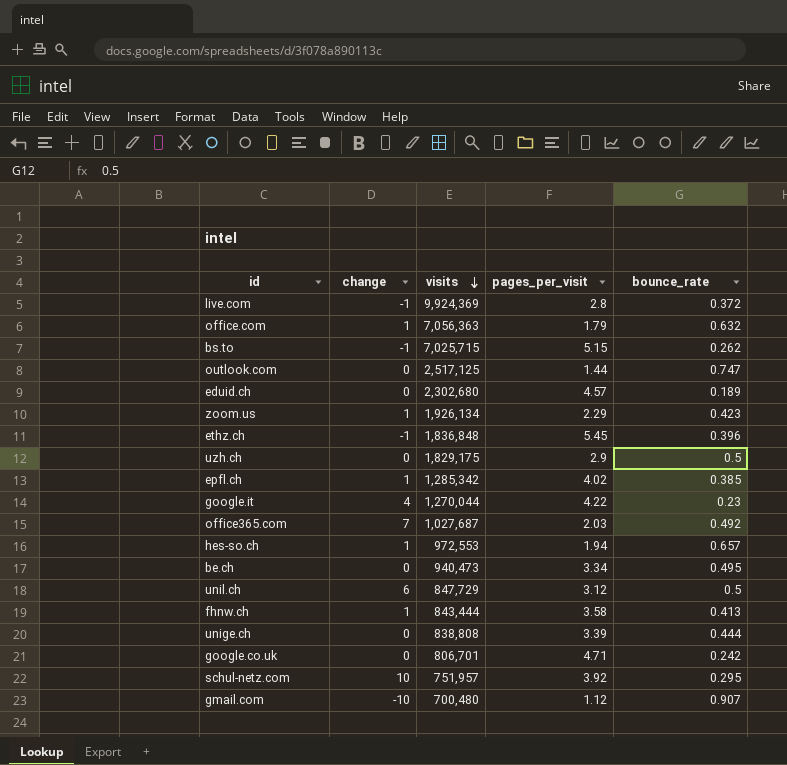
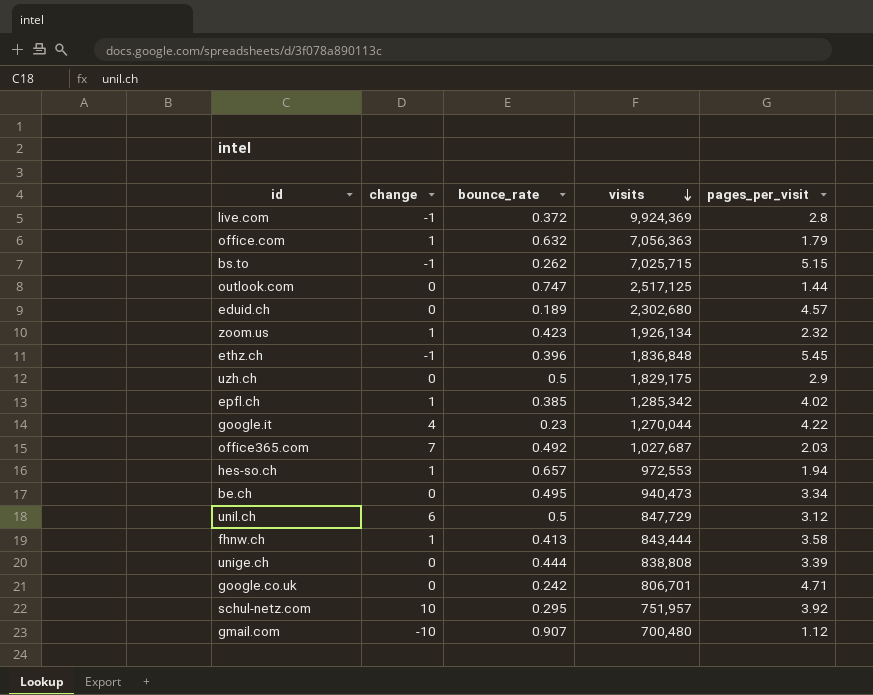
column bounce_rate | position: 5 -> 3
zoom.us | pages_per_visit: 2.29 -> 2.32

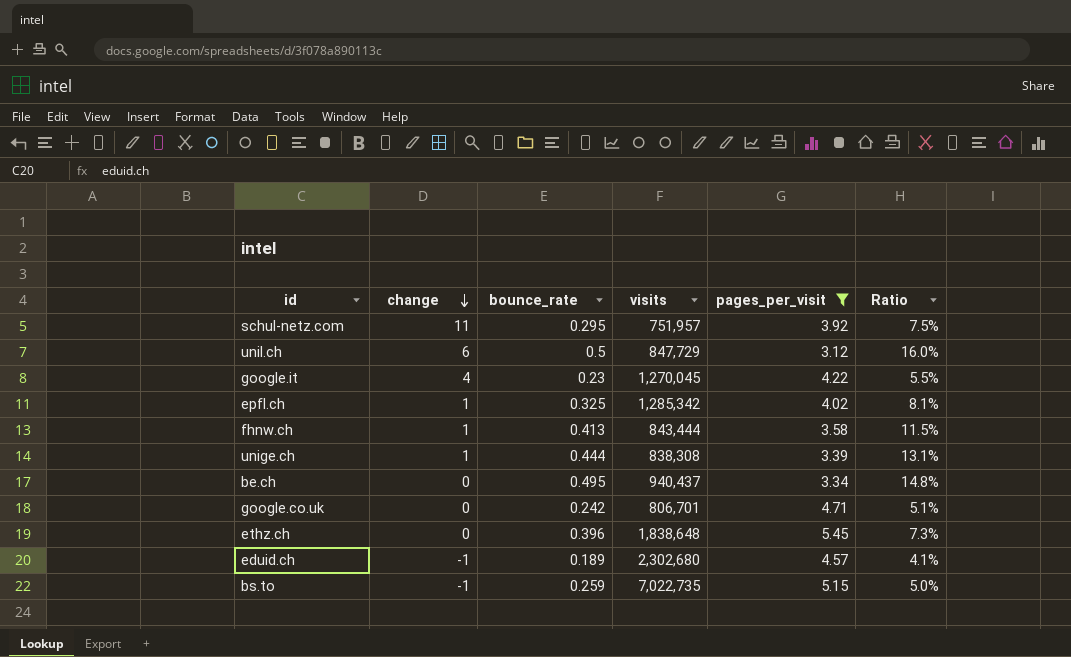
filter: none -> pages_per_visit >= 3.12
row order: visits descending -> change descending
column Ratio | formula: none -> [bounce_rate] / [pages_per_visit]
schul-netz.com | change: 10 -> 11
google.it | visits: 1,270,044 -> 1,270,045
epfl.ch | bounce_rate: 0.385 -> 0.325
unige.ch | change: 0 -> 1
unige.ch | visits: 838,808 -> 838,308
be.ch | visits: 940,473 -> 940,437
ethz.ch | change: -1 -> 0
ethz.ch | visits: 1,836,848 -> 1,838,648
eduid.ch | change: 0 -> -1
bs.to | bounce_rate: 0.262 -> 0.259
bs.to | visits: 7,025,715 -> 7,022,735

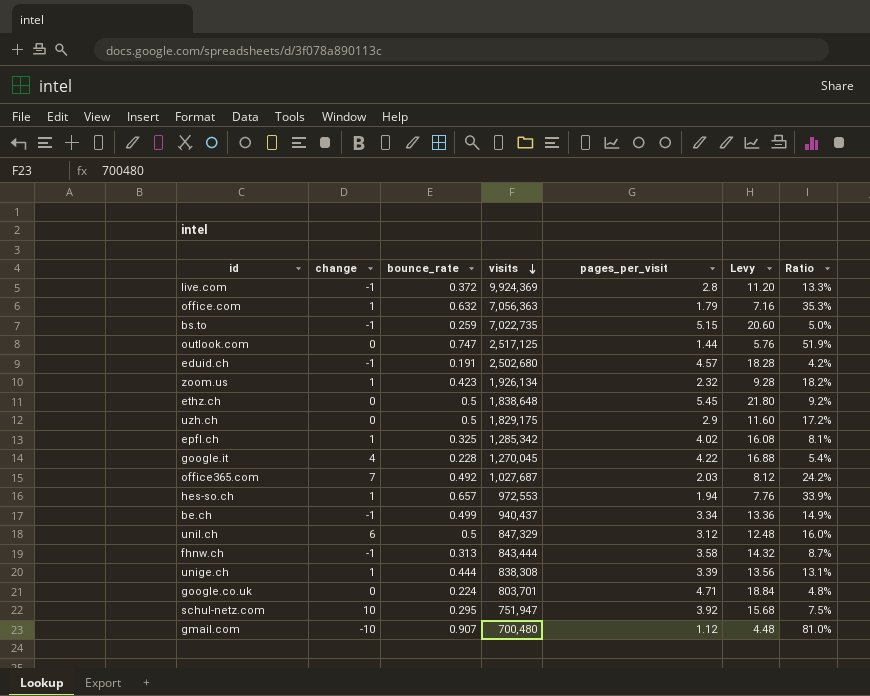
filter: pages_per_visit >= 3.12 -> none
row order: change descending -> visits descending
column Levy | formula: none -> [pages_per_visit] * 4
eduid.ch | bounce_rate: 0.189 -> 0.191
eduid.ch | visits: 2,302,680 -> 2,502,680
eduid.ch | Ratio: 4.1% -> 4.2%
ethz.ch | bounce_rate: 0.396 -> 0.5
ethz.ch | Ratio: 7.3% -> 9.2%
google.it | bounce_rate: 0.23 -> 0.228
google.it | Ratio: 5.5% -> 5.4%
be.ch | change: 0 -> -1
be.ch | bounce_rate: 0.495 -> 0.499
be.ch | Ratio: 14.8% -> 14.9%
unil.ch | visits: 847,729 -> 847,329
fhnw.ch | change: 1 -> -1
fhnw.ch | bounce_rate: 0.413 -> 0.313
fhnw.ch | Ratio: 11.5% -> 8.7%
google.co.uk | bounce_rate: 0.242 -> 0.224
google.co.uk | visits: 806,701 -> 803,701
google.co.uk | Ratio: 5.1% -> 4.8%
schul-netz.com | change: 11 -> 10
schul-netz.com | visits: 751,957 -> 751,947

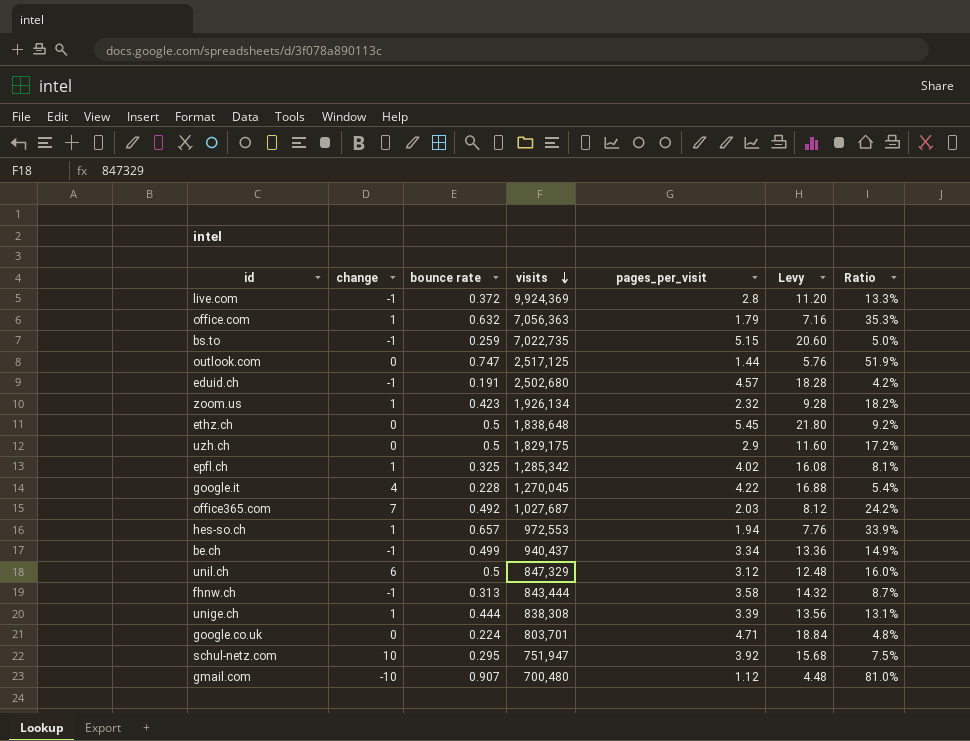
column name: bounce_rate -> bounce rate

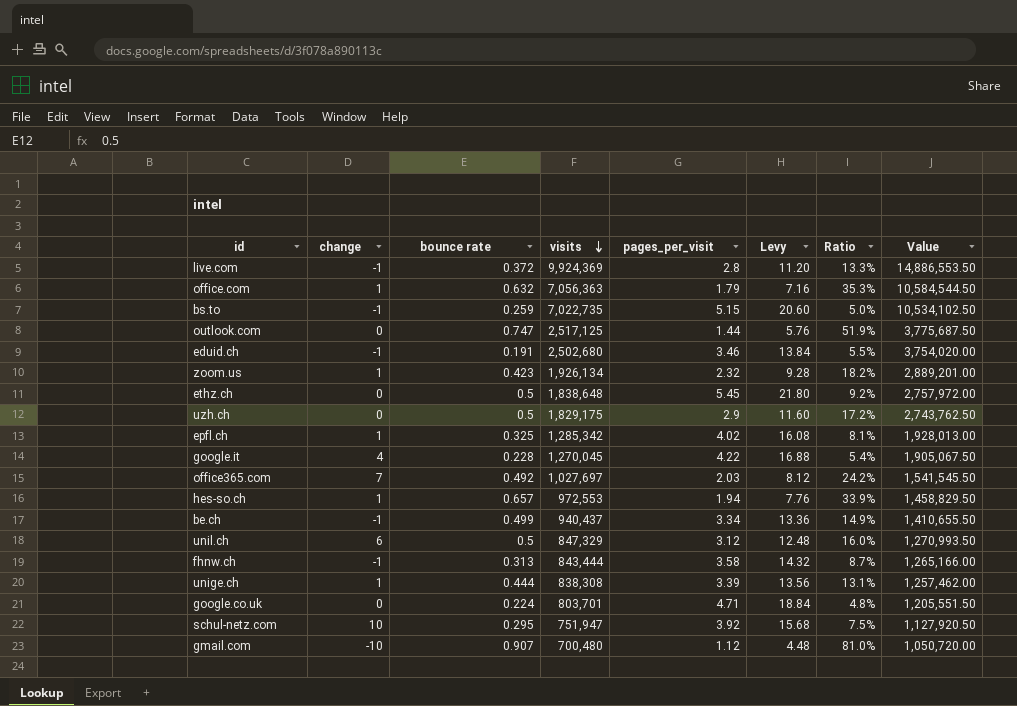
column Value | formula: none -> [visits] * 1.5
eduid.ch | pages_per_visit: 4.57 -> 3.46
eduid.ch | Levy: 18.28 -> 13.84
eduid.ch | Ratio: 4.2% -> 5.5%
office365.com | visits: 1,027,687 -> 1,027,697

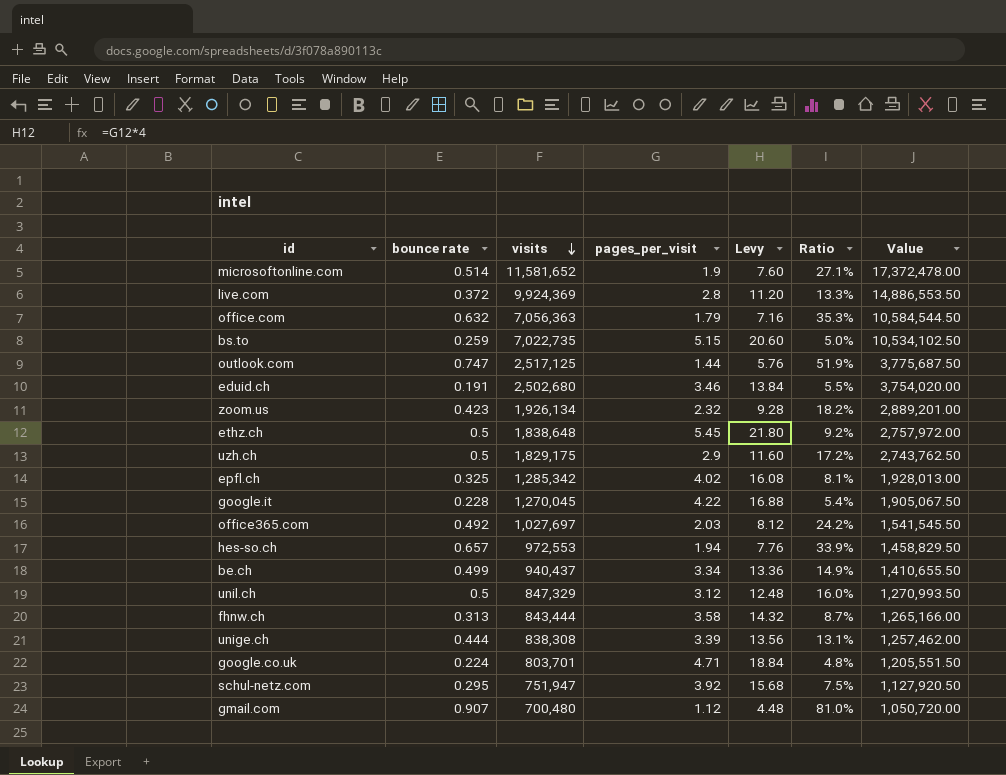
column change | position: 2 -> none
row microsoftonline.com: none -> 0.514 | 11,581,652 | 1.9 | 7.60 | 27.1% | 17,372,478.00

